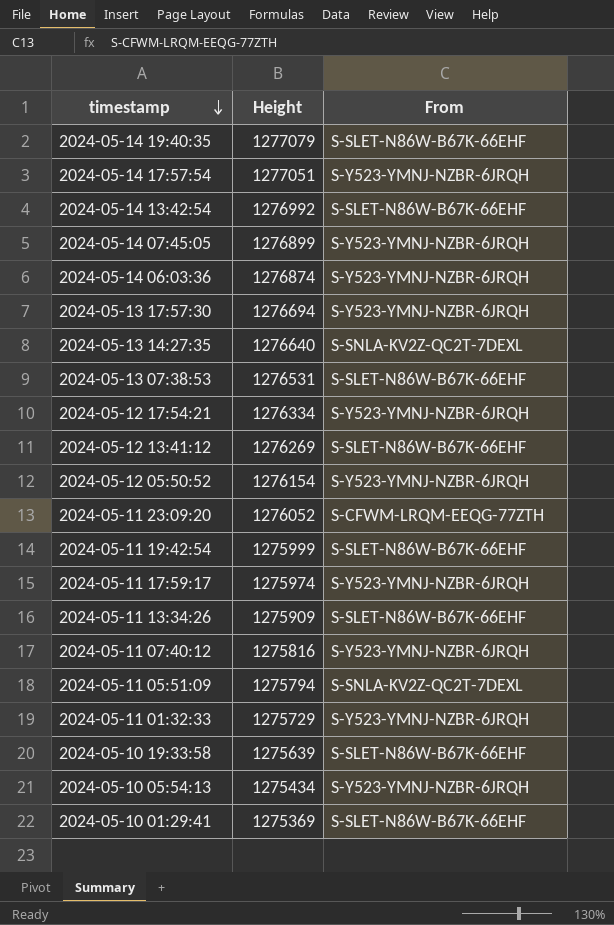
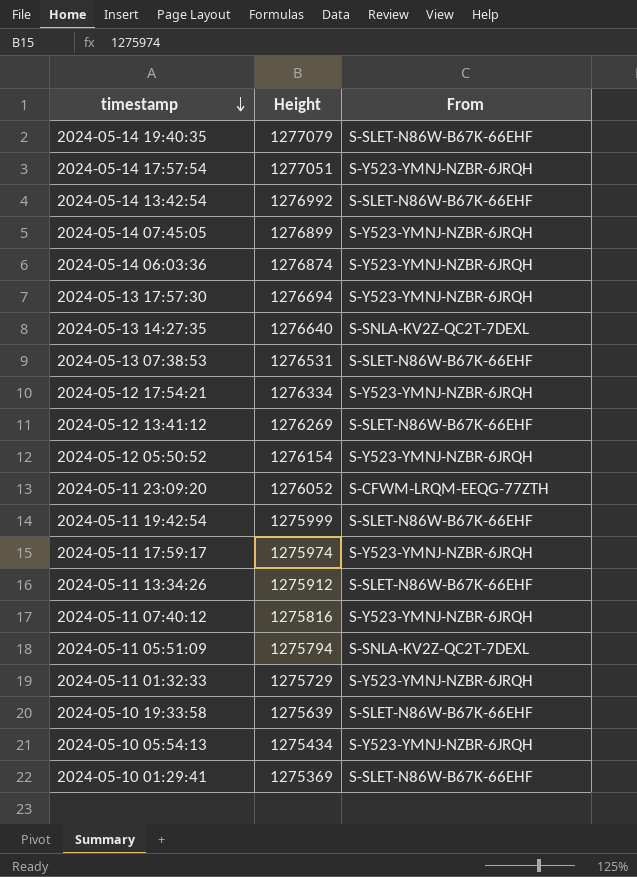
2024-05-11 13:34:26 | Height: 1275909 -> 1275912

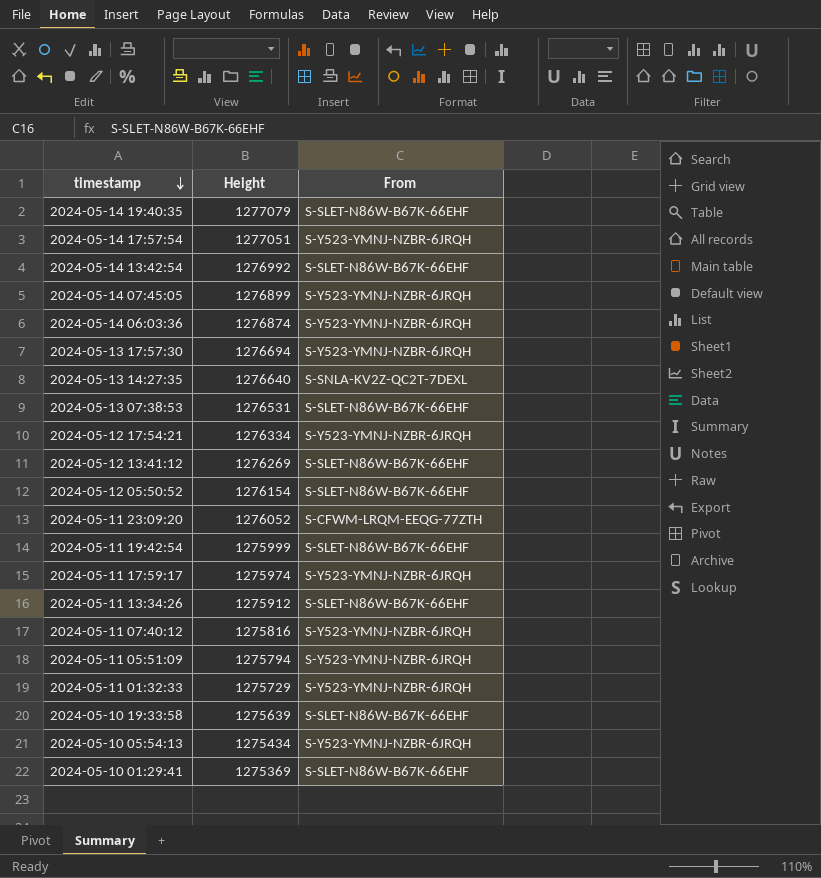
2024-05-12 05:50:52 | From: S-Y523-YMNJ-NZBR-6JRQH -> S-SLET-N86W-B67K-66EHF
2024-05-11 05:51:09 | From: S-SNLA-KV2Z-QC2T-7DEXL -> S-Y523-YMNJ-NZBR-6JRQH

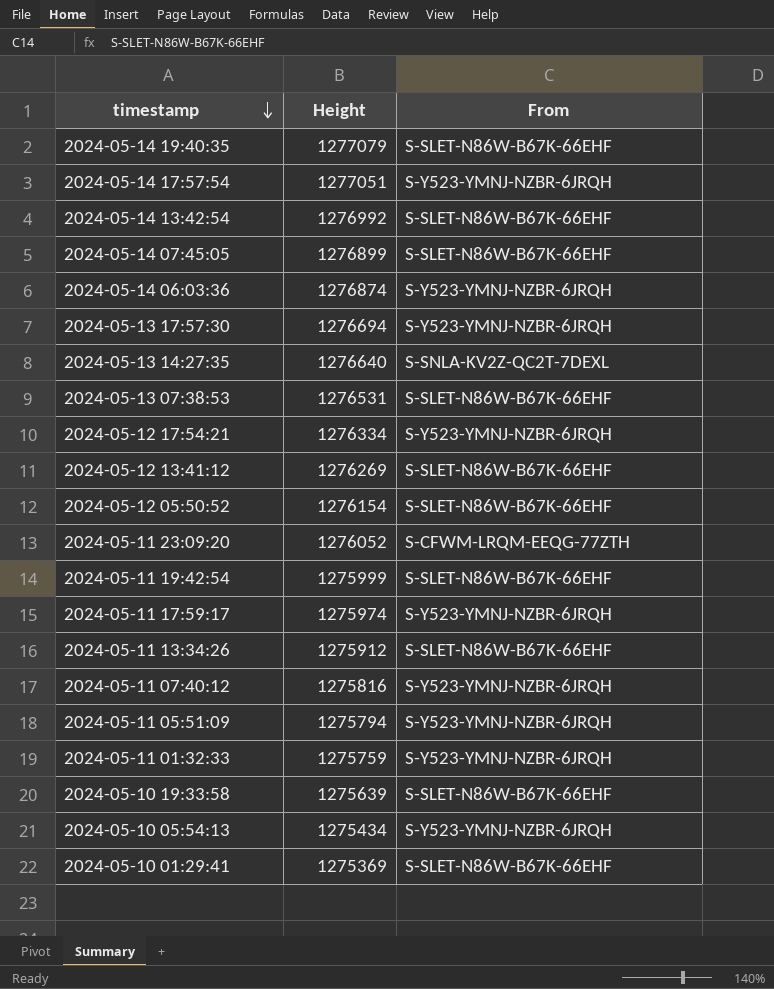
2024-05-14 07:45:05 | From: S-Y523-YMNJ-NZBR-6JRQH -> S-SLET-N86W-B67K-66EHF
2024-05-11 01:32:33 | Height: 1275729 -> 1275759

